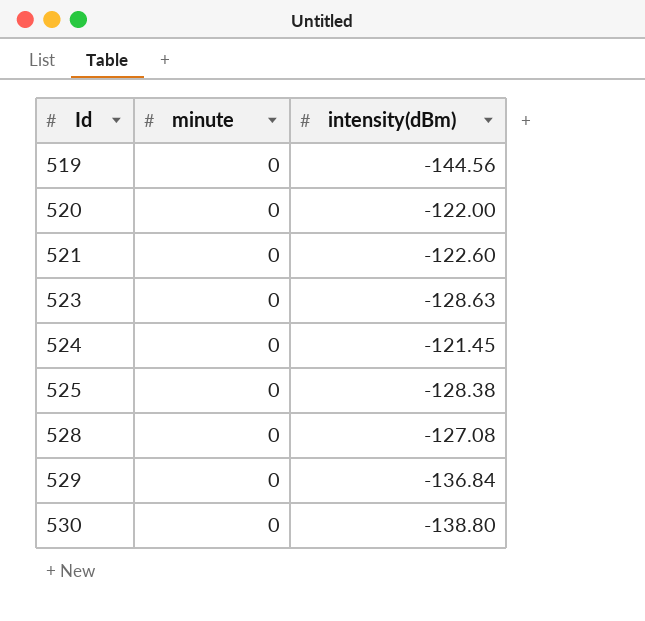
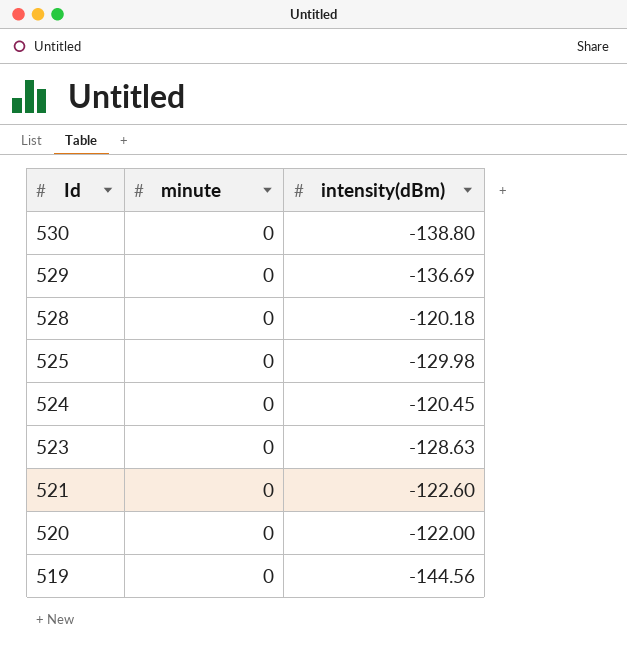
row order: Id ascending -> Id descending
529 | intensity(dBm): -136.84 -> -136.69
528 | intensity(dBm): -127.08 -> -120.18
525 | intensity(dBm): -128.38 -> -129.98
524 | intensity(dBm): -121.45 -> -120.45

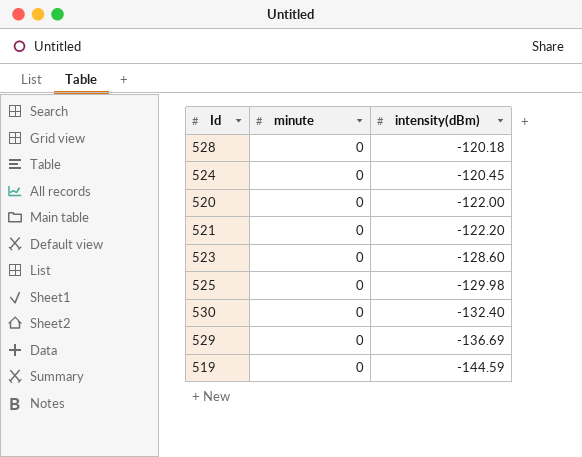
row order: Id descending -> intensity(dBm) descending
521 | intensity(dBm): -122.60 -> -122.20
523 | intensity(dBm): -128.63 -> -128.60
530 | intensity(dBm): -138.80 -> -132.40
519 | intensity(dBm): -144.56 -> -144.59

